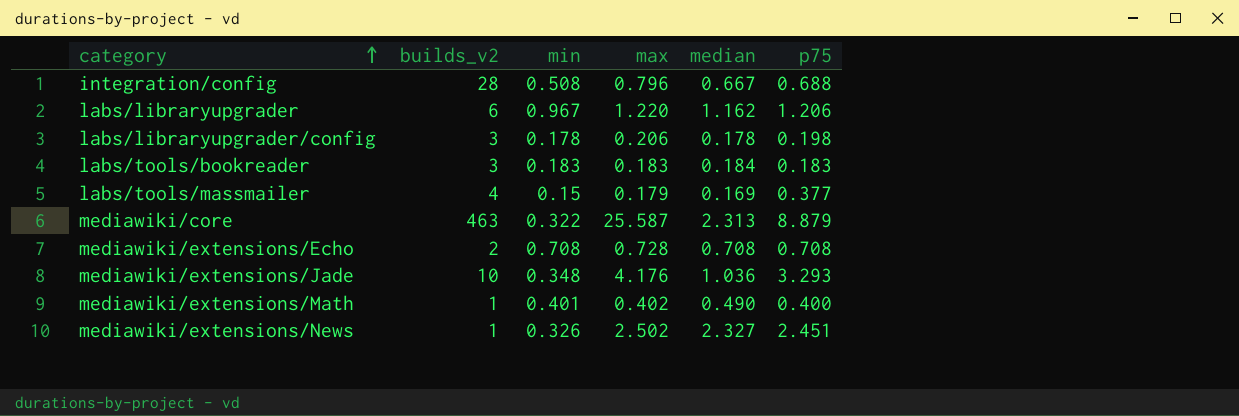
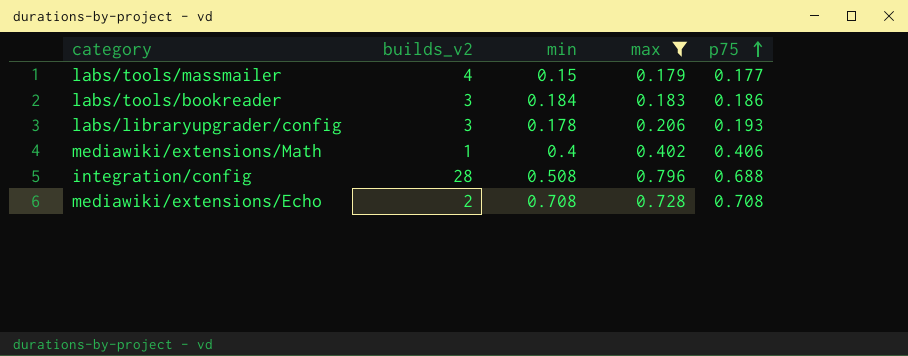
filter: none -> max <= 0.796
row order: category ascending -> p75 ascending
column median | position: 5 -> none
labs/tools/massmailer | p75: 0.377 -> 0.177
labs/tools/bookreader | min: 0.183 -> 0.184
labs/tools/bookreader | p75: 0.183 -> 0.186
labs/libraryupgrader/config | p75: 0.198 -> 0.193
mediawiki/extensions/Math | min: 0.401 -> 0.4
mediawiki/extensions/Math | p75: 0.400 -> 0.406

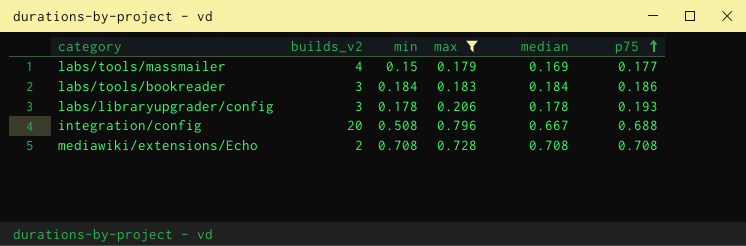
column median | position: none -> 5
row mediawiki/extensions/Math: 1 | 0.4 | 0.402 | 0.406 -> none
integration/config | builds_v2: 28 -> 20

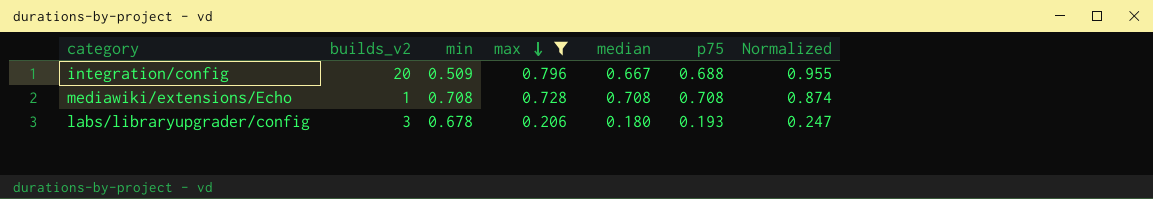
row order: p75 ascending -> max descending
column Normalized | formula: none -> [max] * 1.2
row labs/tools/massmailer: 4 | 0.15 | 0.179 | 0.169 | 0.177 -> none
row labs/tools/bookreader: 3 | 0.184 | 0.183 | 0.184 | 0.186 -> none
integration/config | min: 0.508 -> 0.509
mediawiki/extensions/Echo | builds_v2: 2 -> 1
labs/libraryupgrader/config | min: 0.178 -> 0.678
labs/libraryupgrader/config | median: 0.178 -> 0.180

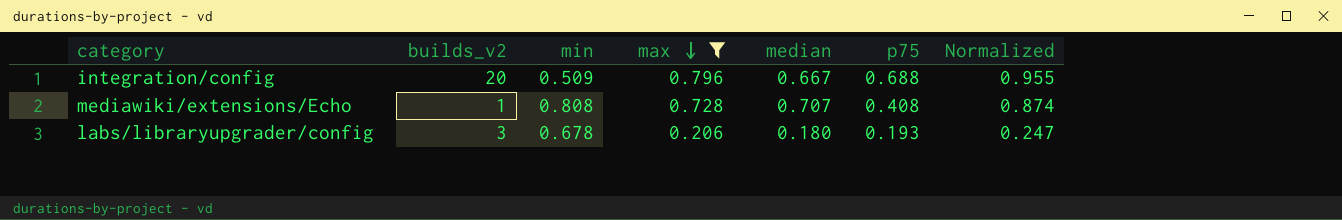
mediawiki/extensions/Echo | min: 0.708 -> 0.808
mediawiki/extensions/Echo | median: 0.708 -> 0.707
mediawiki/extensions/Echo | p75: 0.708 -> 0.408

